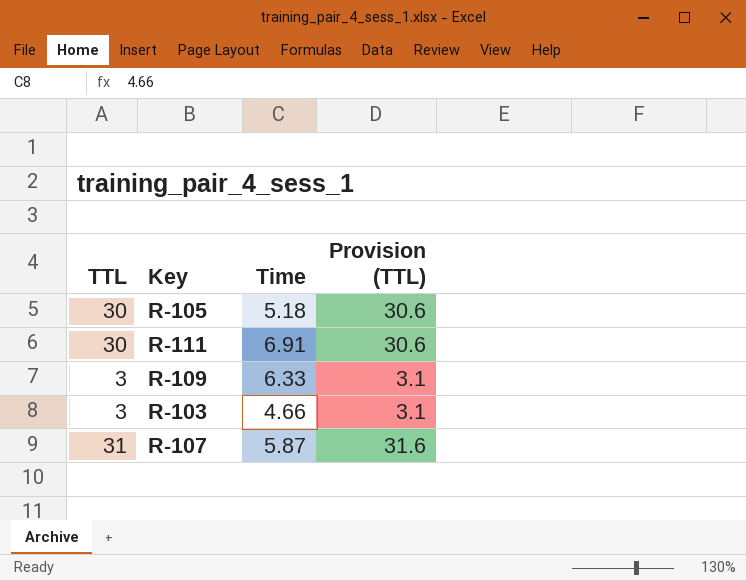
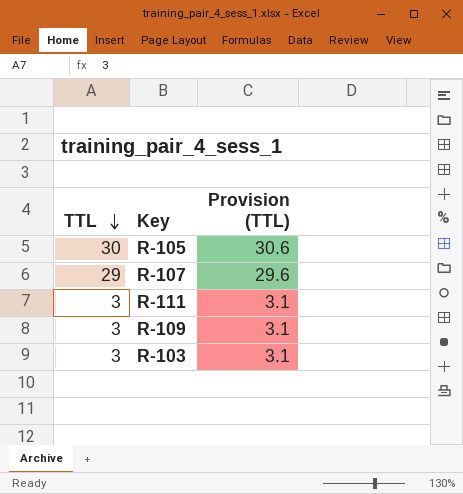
row order: none -> TTL descending
column Time | position: 3 -> none
R-107 | TTL: 31 -> 29
R-107 | Provision (TTL): 31.6 -> 29.6
R-111 | TTL: 30 -> 3
R-111 | Provision (TTL): 30.6 -> 3.1

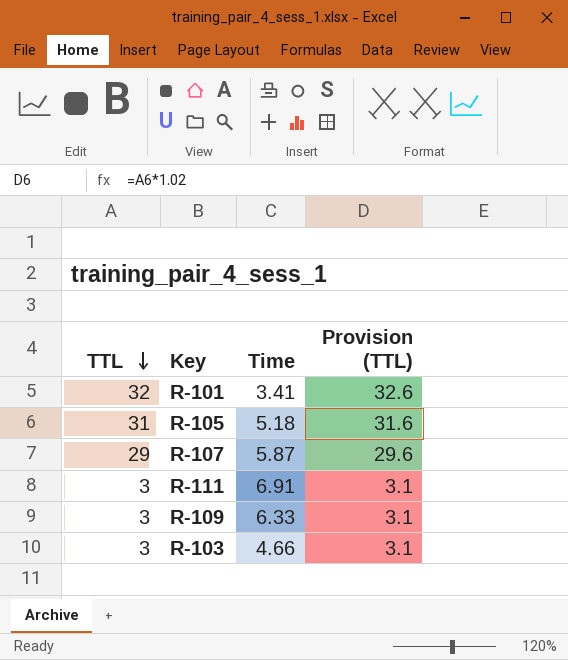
column Time | position: none -> 3
row R-101: none -> 32 | 3.41 | 32.6
R-105 | TTL: 30 -> 31
R-105 | Provision (TTL): 30.6 -> 31.6

